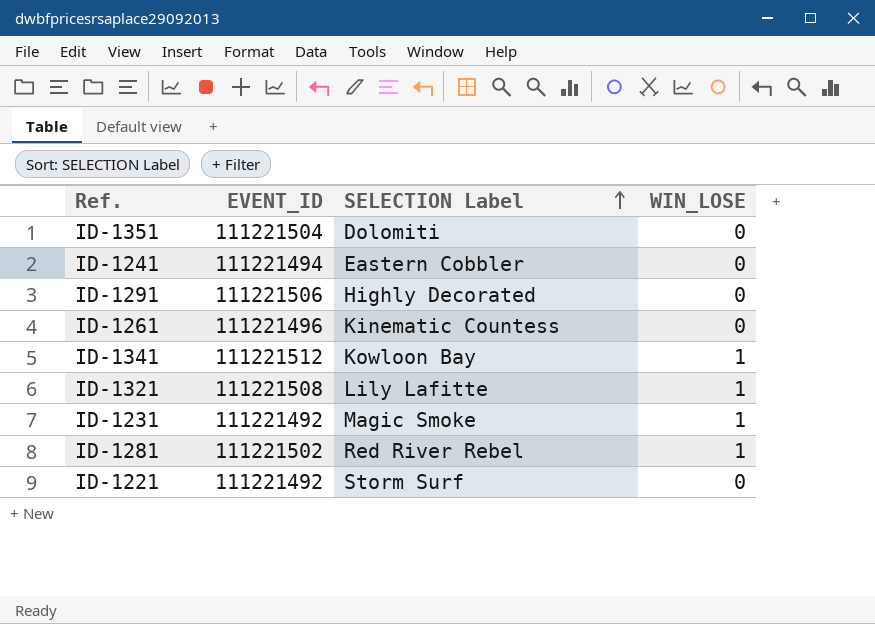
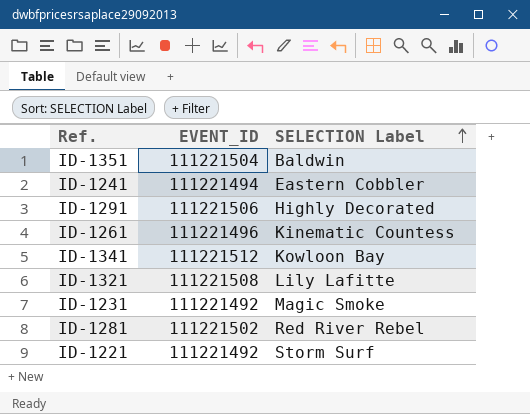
column WIN_LOSE | position: 4 -> none
ID-1351 | SELECTION Label: Dolomiti -> Baldwin

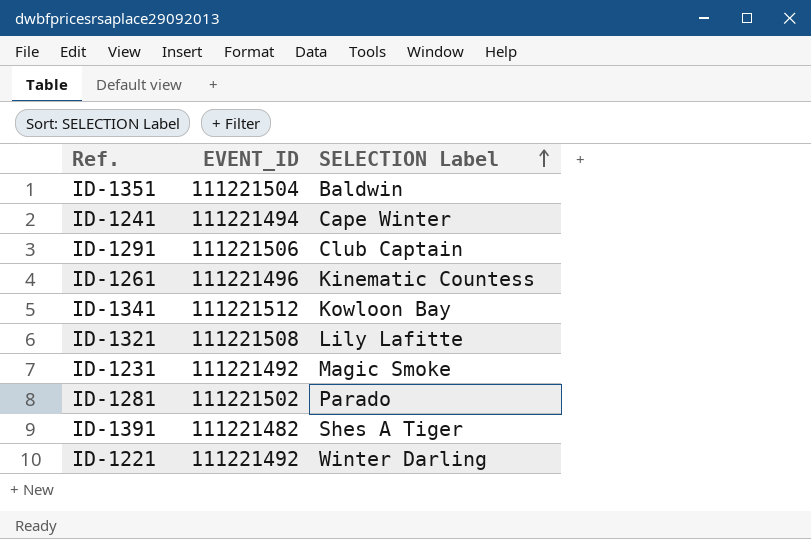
ID-1241 | SELECTION Label: Eastern Cobbler -> Cape Winter
ID-1291 | SELECTION Label: Highly Decorated -> Club Captain
ID-1281 | SELECTION Label: Red River Rebel -> Parado
row ID-1391: none -> 111221482 | Shes A Tiger
ID-1221 | SELECTION Label: Storm Surf -> Winter Darling

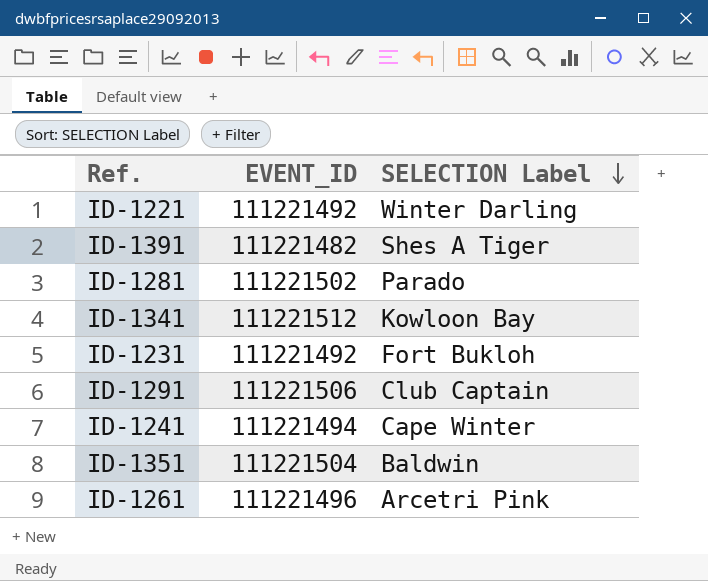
row order: SELECTION Label ascending -> SELECTION Label descending
row ID-1321: 111221508 | Lily Lafitte -> none
ID-1231 | SELECTION Label: Magic Smoke -> Fort Bukloh
ID-1261 | SELECTION Label: Kinematic Countess -> Arcetri Pink

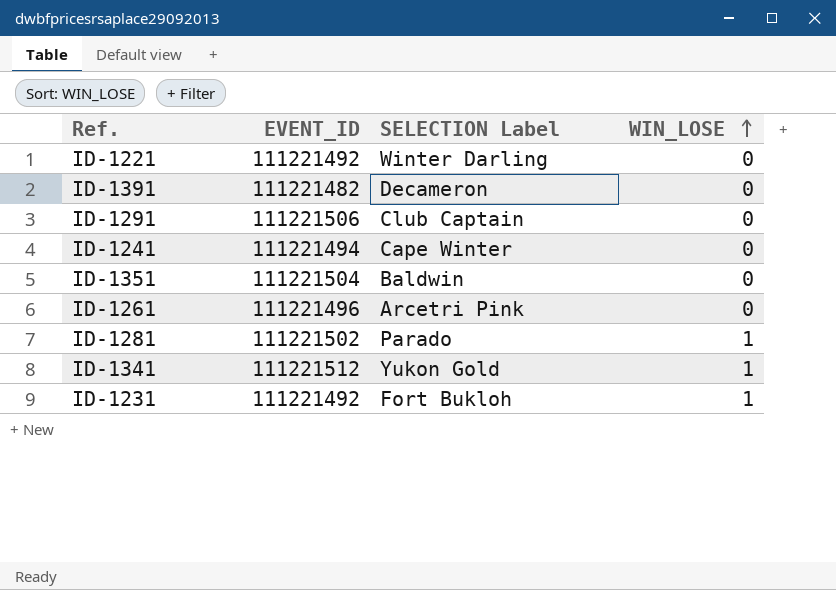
row order: SELECTION Label descending -> WIN_LOSE ascending
column WIN_LOSE | position: none -> 4
ID-1391 | SELECTION Label: Shes A Tiger -> Decameron
ID-1341 | SELECTION Label: Kowloon Bay -> Yukon Gold

